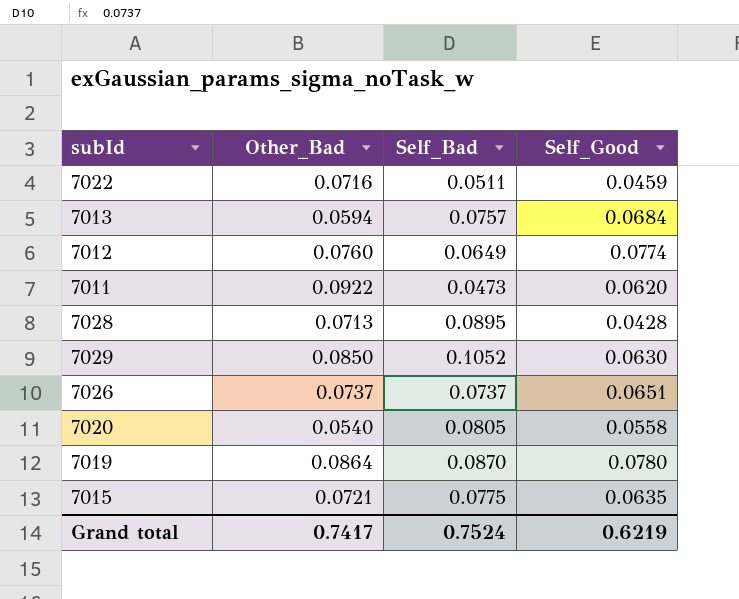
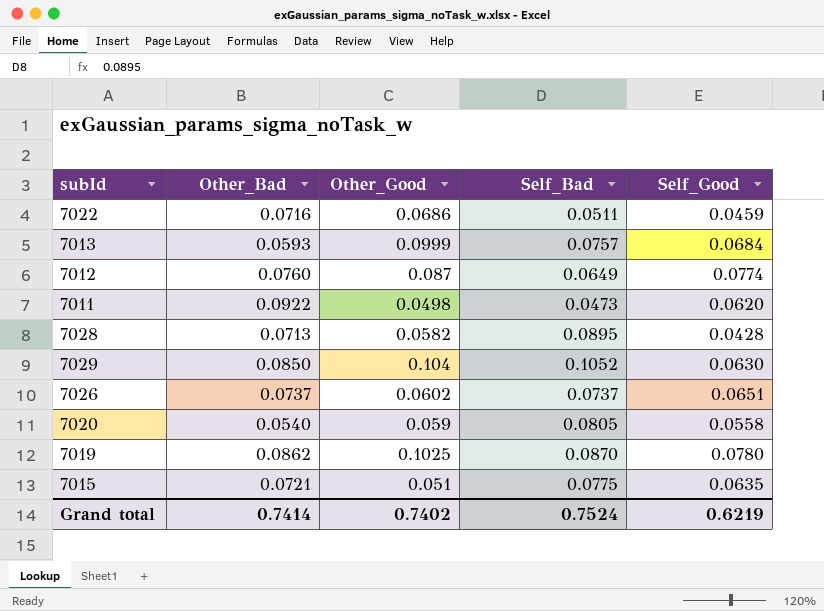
column Other_Good | position: none -> 3
7013 | Other_Bad: 0.0594 -> 0.0593
7019 | Other_Bad: 0.0864 -> 0.0862
Grand total | Other_Bad: 0.7417 -> 0.7414

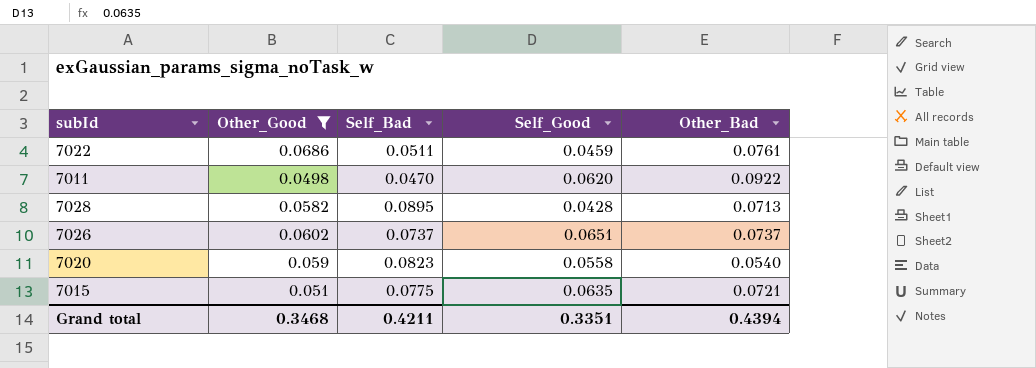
filter: none -> Other_Good <= 0.0686
column Other_Bad | position: 2 -> 5
7022 | Other_Bad: 0.0716 -> 0.0761
7011 | Self_Bad: 0.0473 -> 0.0470
7020 | Self_Bad: 0.0805 -> 0.0823
Grand total | Other_Good: 0.7402 -> 0.3468
Grand total | Self_Bad: 0.7524 -> 0.4211
Grand total | Self_Good: 0.6219 -> 0.3351
Grand total | Other_Bad: 0.7414 -> 0.4394

